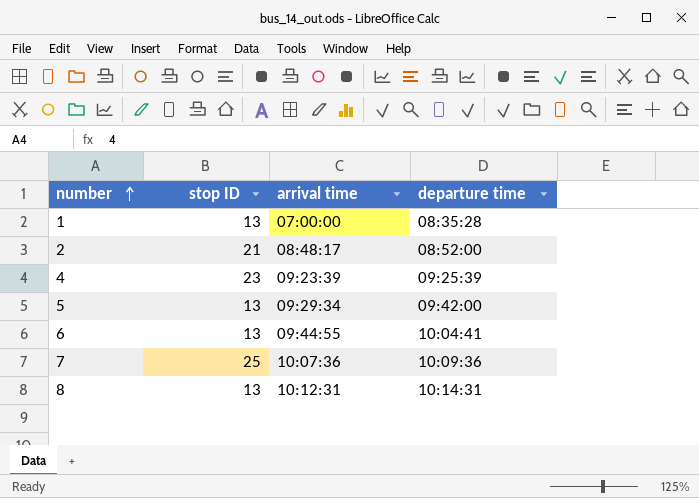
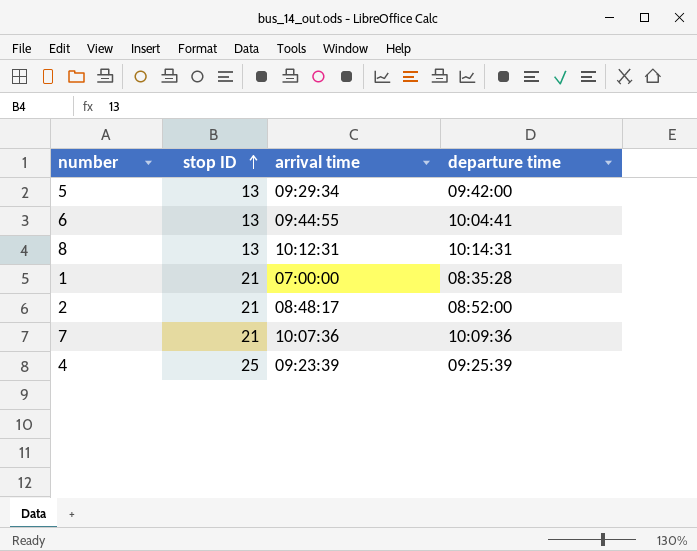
row order: number ascending -> stop ID ascending
1 | stop ID: 13 -> 21
7 | stop ID: 25 -> 21
4 | stop ID: 23 -> 25

